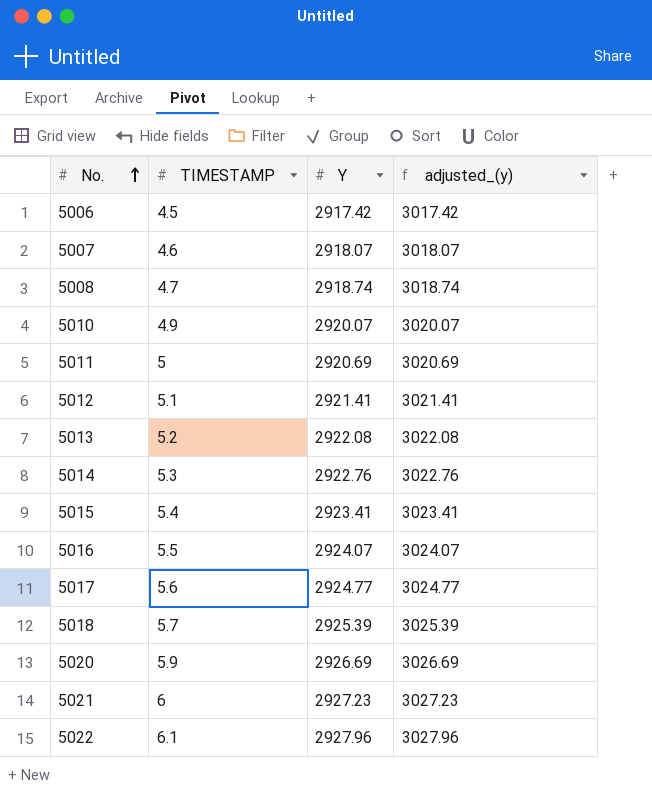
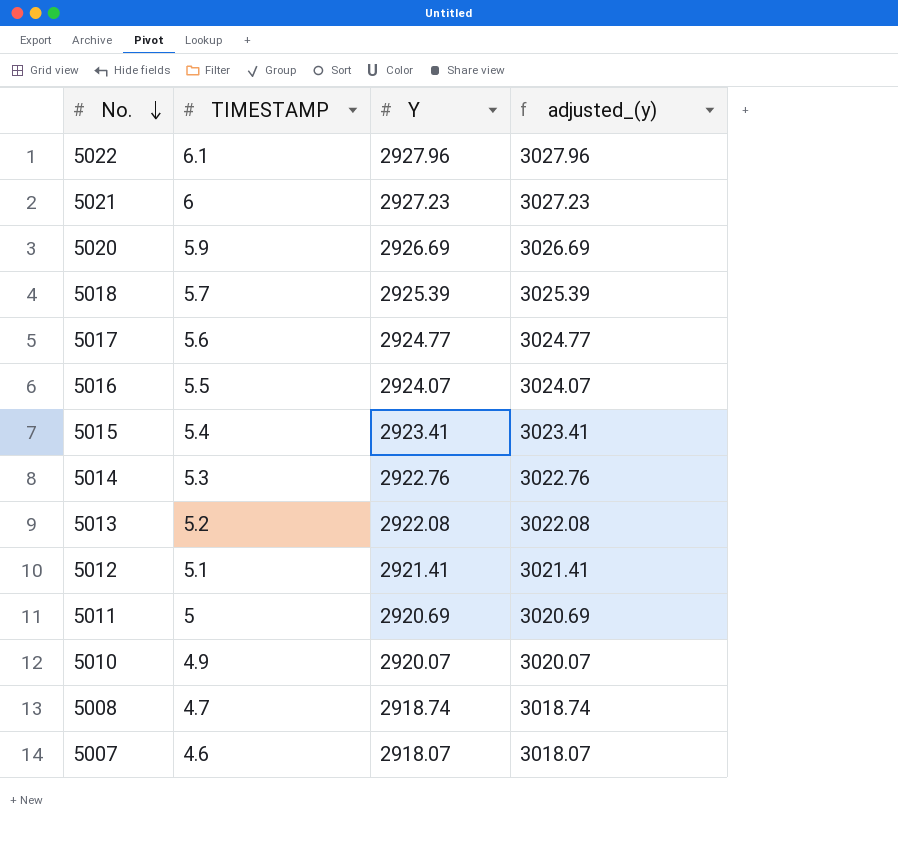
row order: No. ascending -> No. descending
row 5006: 4.5 | 2917.42 | 3017.42 -> none

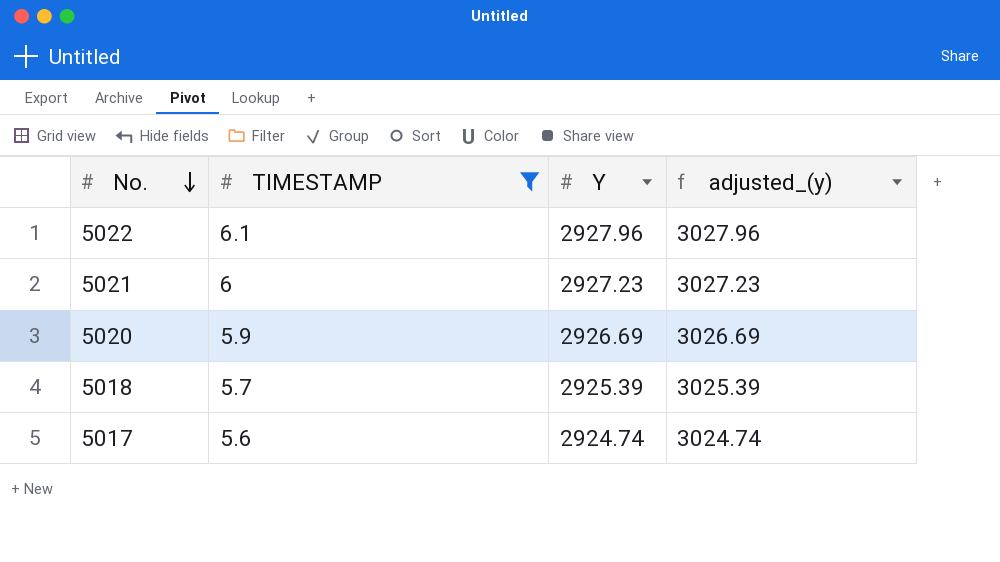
filter: none -> TIMESTAMP >= 5.6
5017 | Y: 2924.77 -> 2924.74
5017 | adjusted_(y): 3024.77 -> 3024.74

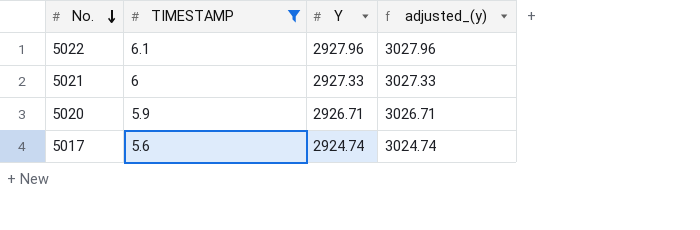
row 5018: 5.7 | 2925.39 | 3025.39 -> none
5021 | Y: 2927.23 -> 2927.33
5021 | adjusted_(y): 3027.23 -> 3027.33
5020 | Y: 2926.69 -> 2926.71
5020 | adjusted_(y): 3026.69 -> 3026.71

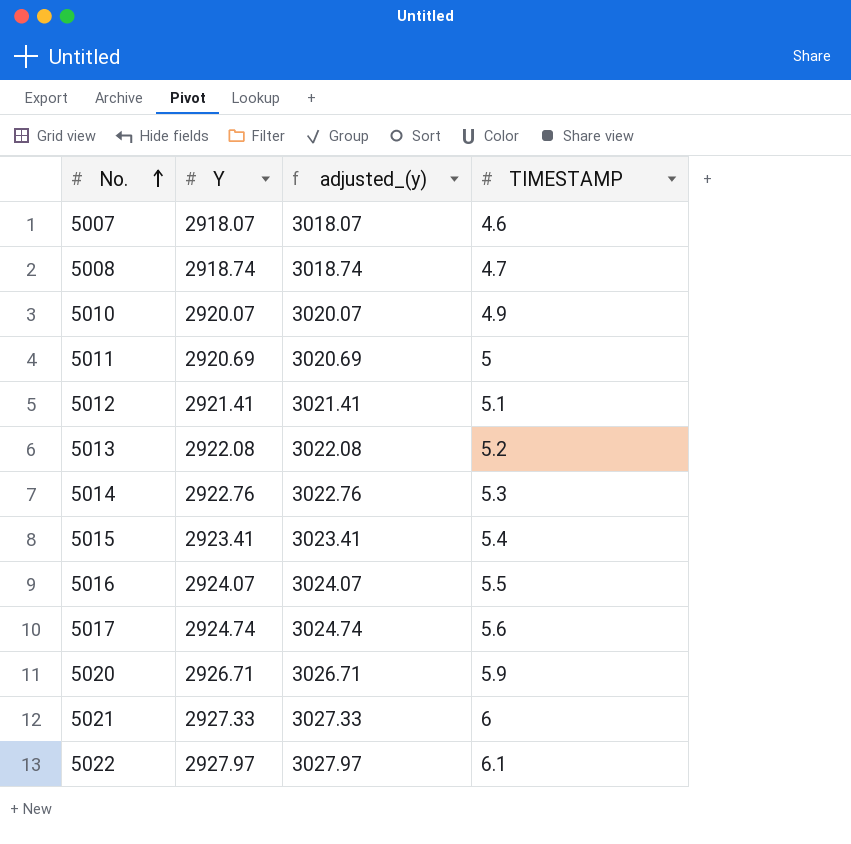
filter: TIMESTAMP >= 5.6 -> none
row order: No. descending -> No. ascending
column TIMESTAMP | position: 2 -> 4
5022 | Y: 2927.96 -> 2927.97
5022 | adjusted_(y): 3027.96 -> 3027.97

